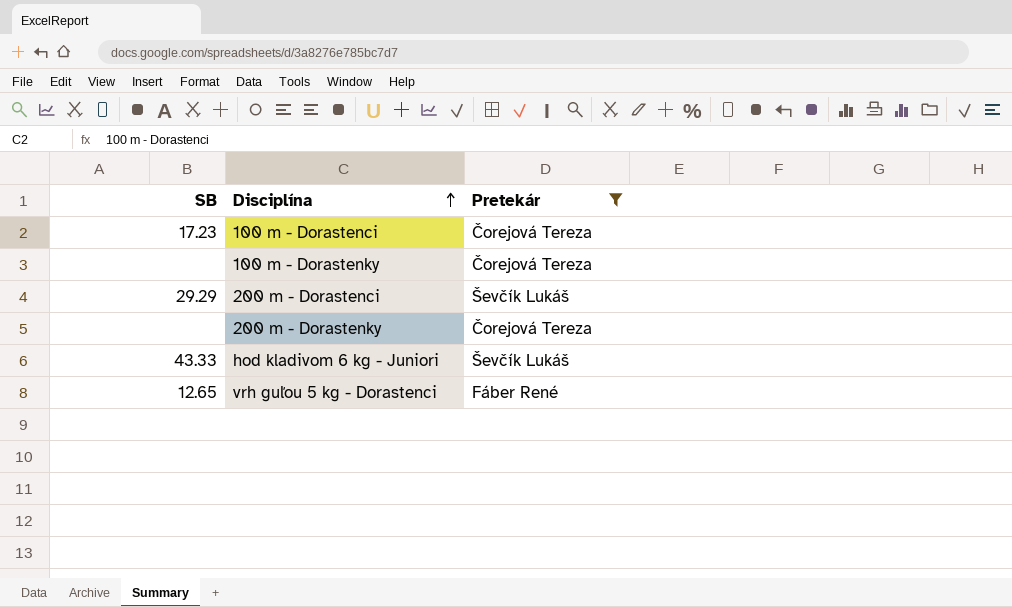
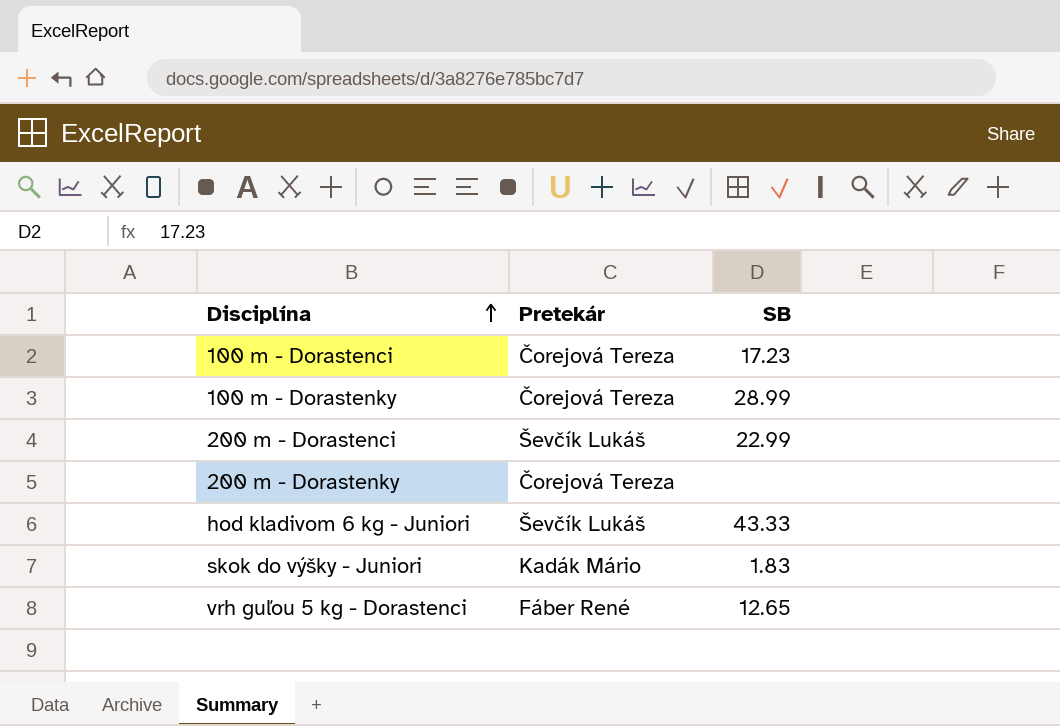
filter: Pretekár != Kadák Mário -> none
column SB | position: 1 -> 3
100 m - Dorastenky | SB: none -> 28.99
200 m - Dorastenci | SB: 29.29 -> 22.99

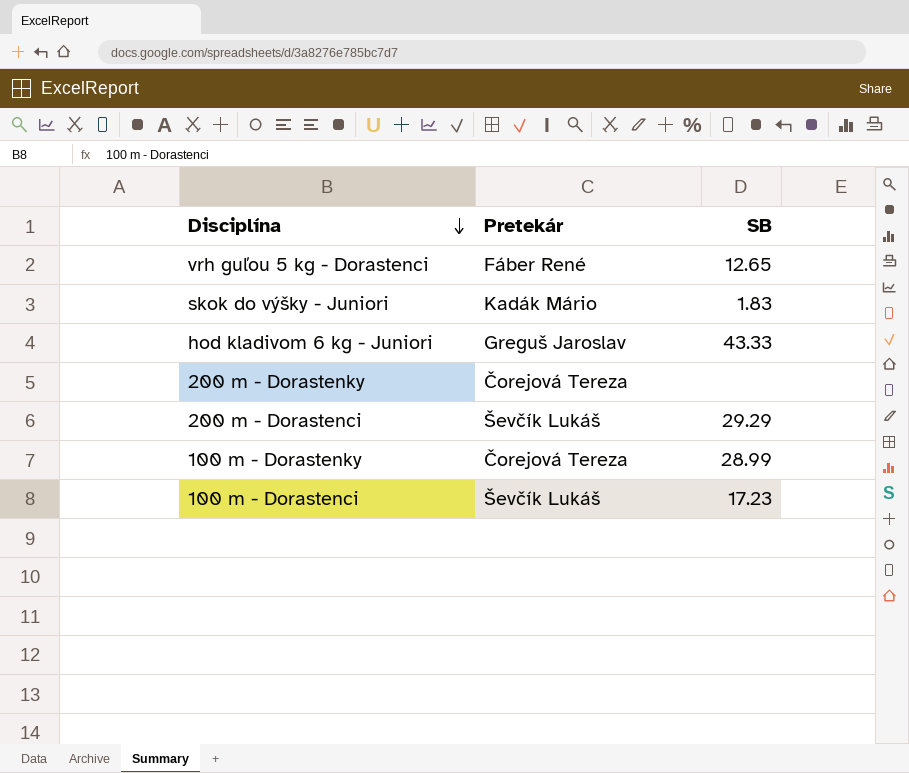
row order: Disciplína ascending -> Disciplína descending
hod kladivom 6 kg - Juniori | Pretekár: Ševčík Lukáš -> Greguš Jaroslav
200 m - Dorastenci | SB: 22.99 -> 29.29
100 m - Dorastenci | Pretekár: Čorejová Tereza -> Ševčík Lukáš

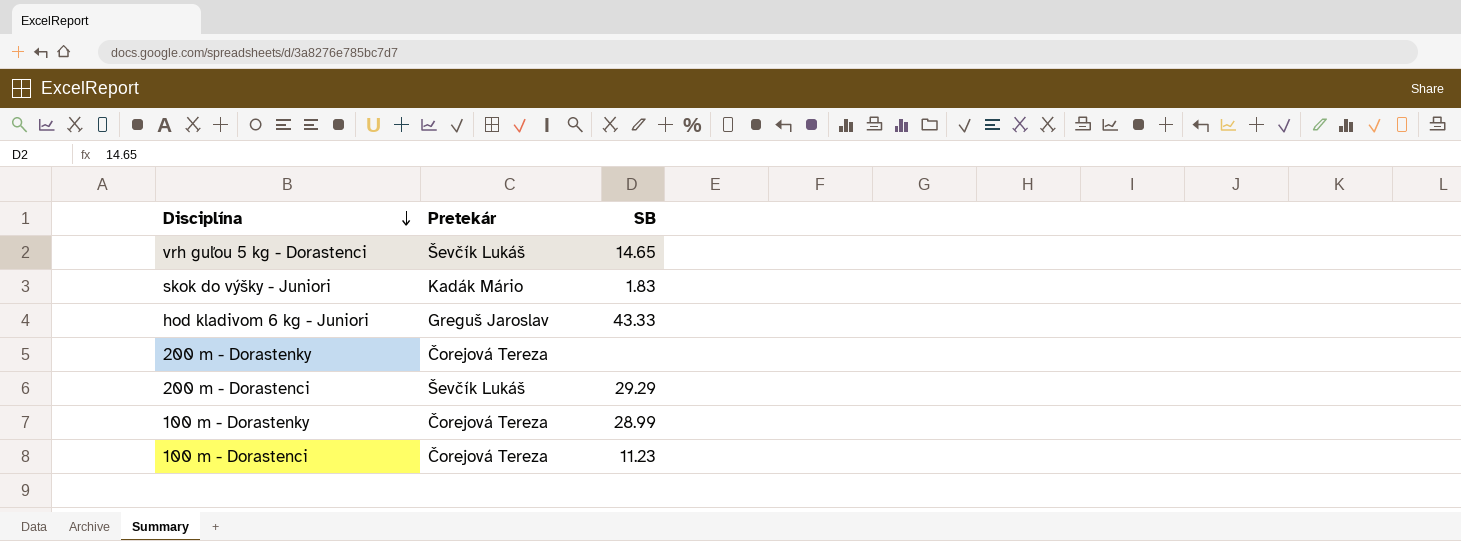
vrh guľou 5 kg - Dorastenci | Pretekár: Fáber René -> Ševčík Lukáš
vrh guľou 5 kg - Dorastenci | SB: 12.65 -> 14.65
100 m - Dorastenci | Pretekár: Ševčík Lukáš -> Čorejová Tereza
100 m - Dorastenci | SB: 17.23 -> 11.23

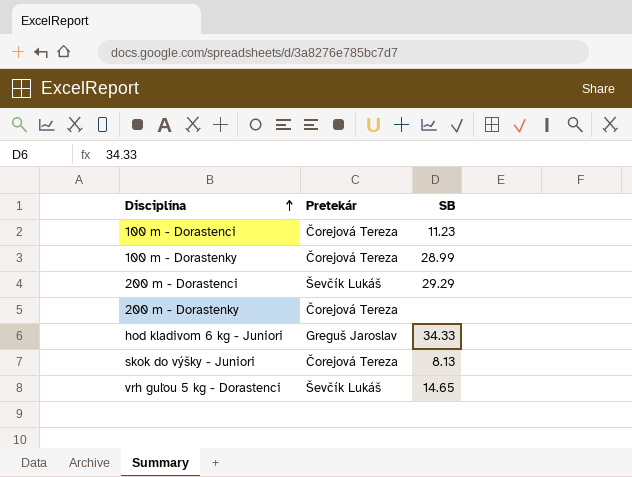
row order: Disciplína descending -> Disciplína ascending
hod kladivom 6 kg - Juniori | SB: 43.33 -> 34.33
skok do výšky - Juniori | Pretekár: Kadák Mário -> Čorejová Tereza
skok do výšky - Juniori | SB: 1.83 -> 8.13

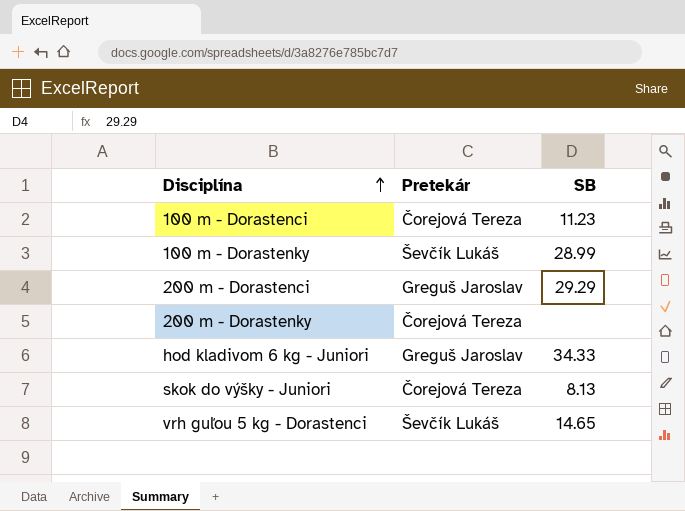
100 m - Dorastenky | Pretekár: Čorejová Tereza -> Ševčík Lukáš
200 m - Dorastenci | Pretekár: Ševčík Lukáš -> Greguš Jaroslav

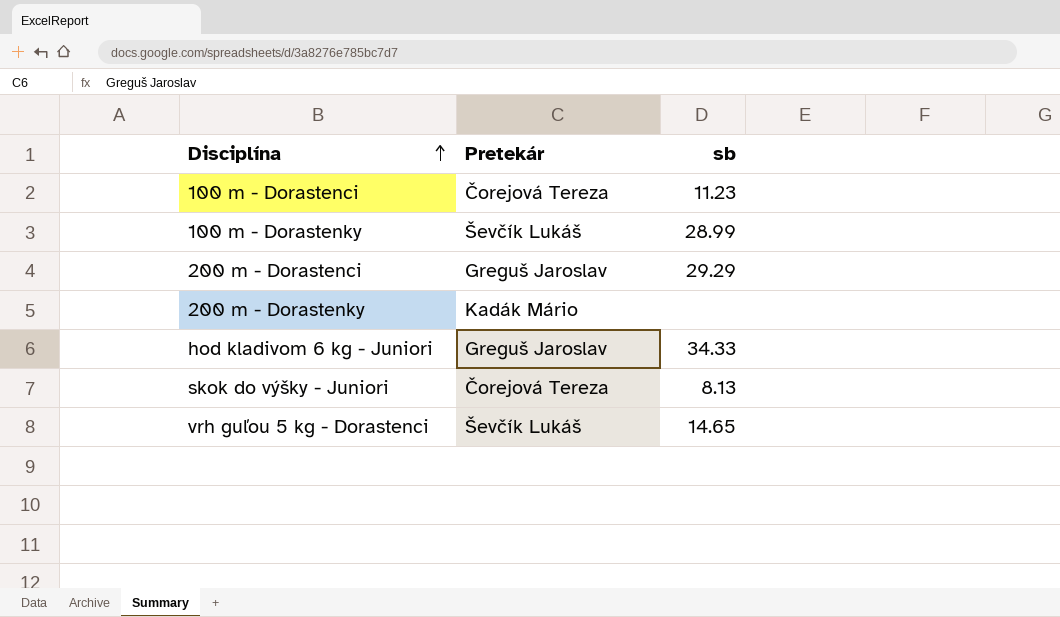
column name: SB -> sb
200 m - Dorastenky | Pretekár: Čorejová Tereza -> Kadák Mário

